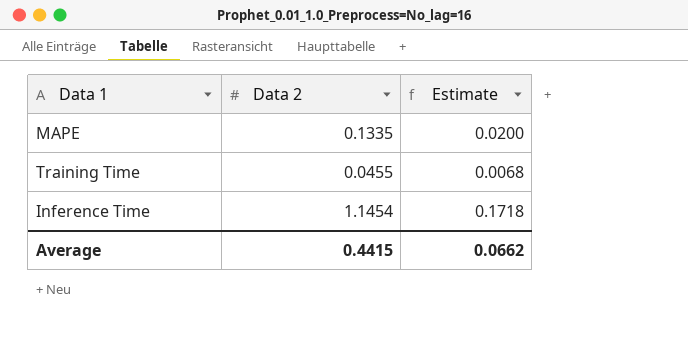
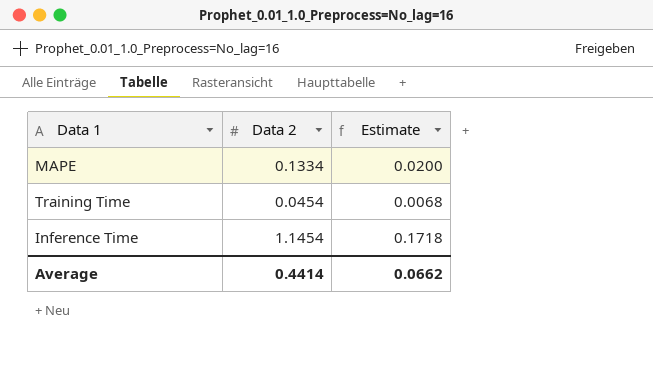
MAPE | Data 2: 0.1335 -> 0.1334
Training Time | Data 2: 0.0455 -> 0.0454
Average | Data 2: 0.4415 -> 0.4414

